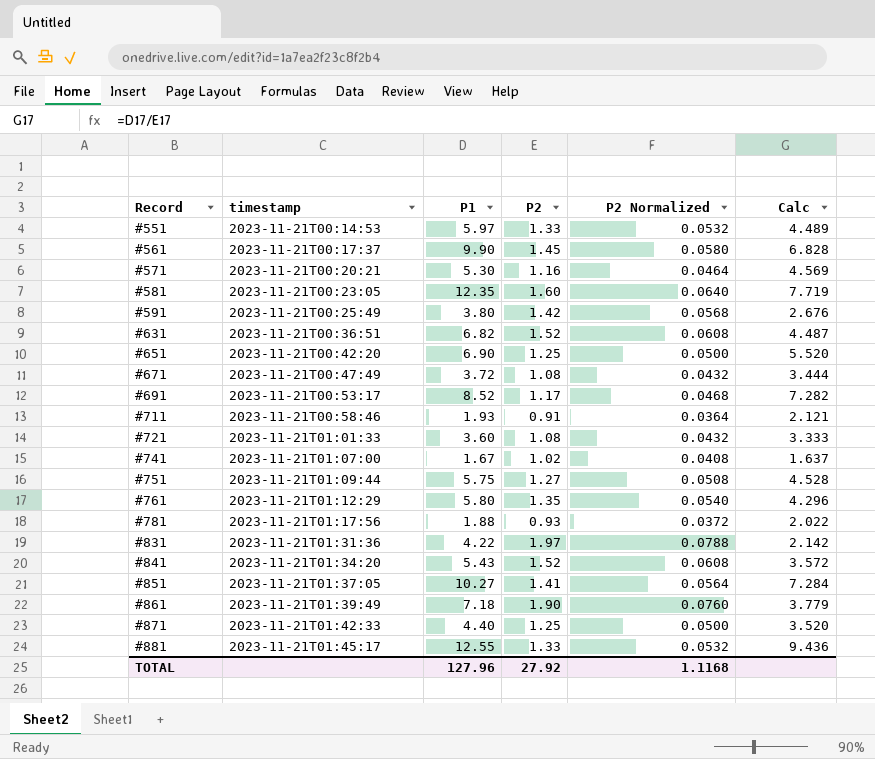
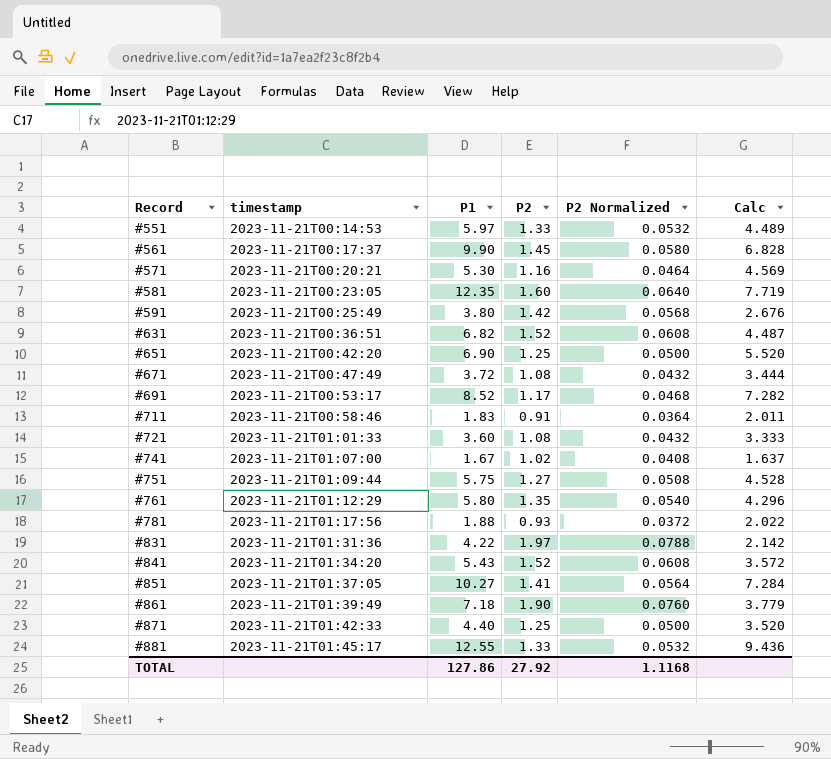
#711 | P1: 1.93 -> 1.83
#711 | Calc: 2.121 -> 2.011
TOTAL | P1: 127.96 -> 127.86

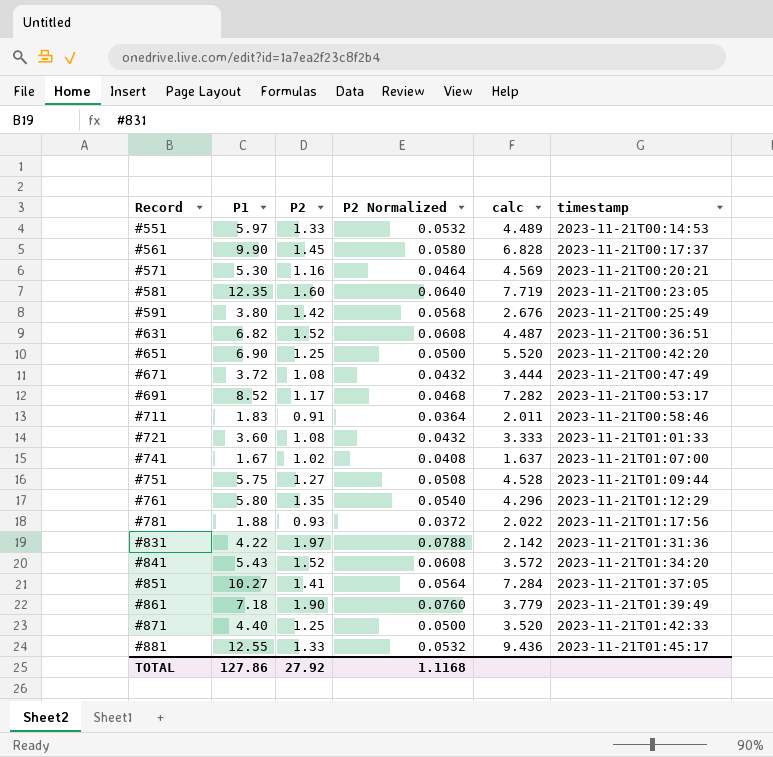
column name: Calc -> calc
column timestamp | position: 2 -> 6

